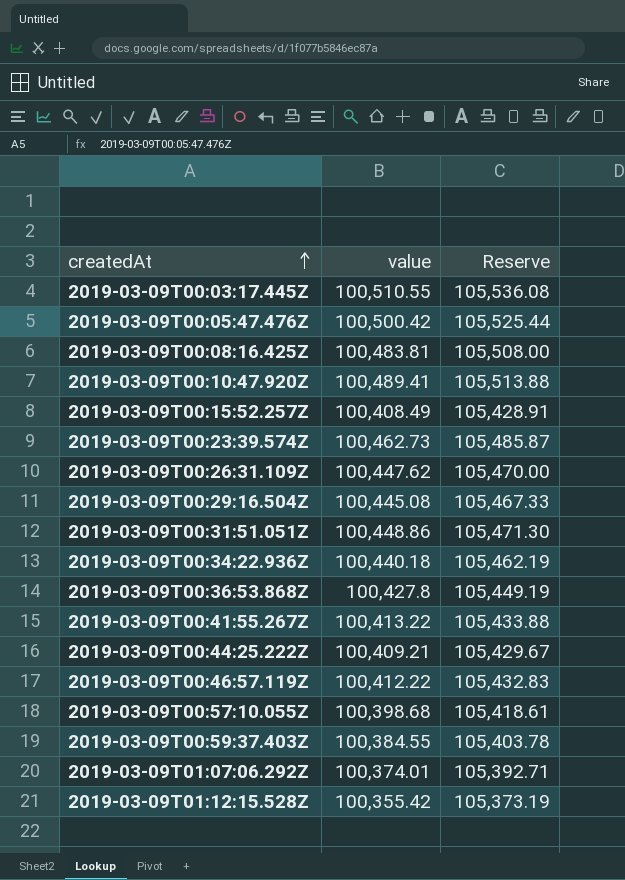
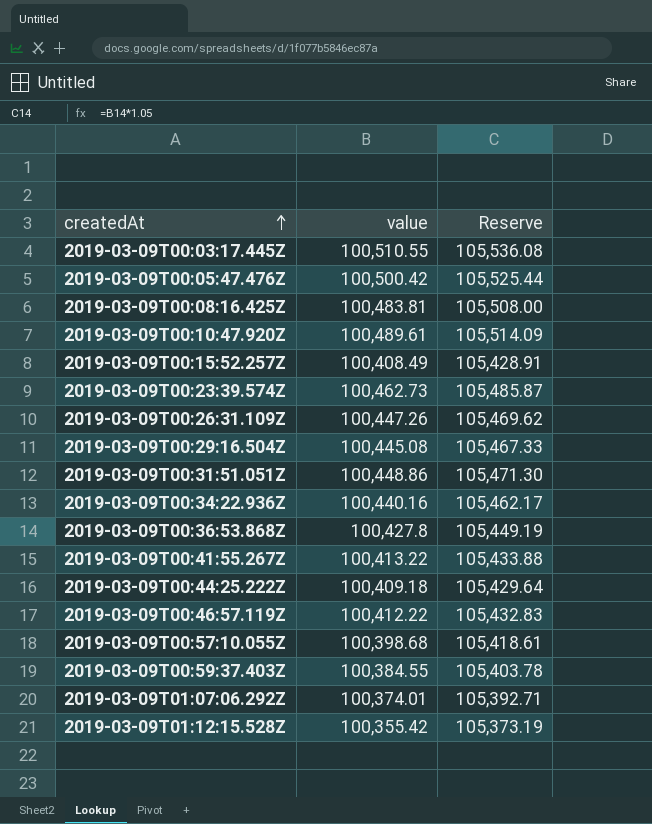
2019-03-09T00:10:47.920Z | value: 100,489.41 -> 100,489.61
2019-03-09T00:10:47.920Z | Reserve: 105,513.88 -> 105,514.09
2019-03-09T00:26:31.109Z | value: 100,447.62 -> 100,447.26
2019-03-09T00:26:31.109Z | Reserve: 105,470.00 -> 105,469.62
2019-03-09T00:34:22.936Z | value: 100,440.18 -> 100,440.16
2019-03-09T00:34:22.936Z | Reserve: 105,462.19 -> 105,462.17
2019-03-09T00:44:25.222Z | value: 100,409.21 -> 100,409.18
2019-03-09T00:44:25.222Z | Reserve: 105,429.67 -> 105,429.64

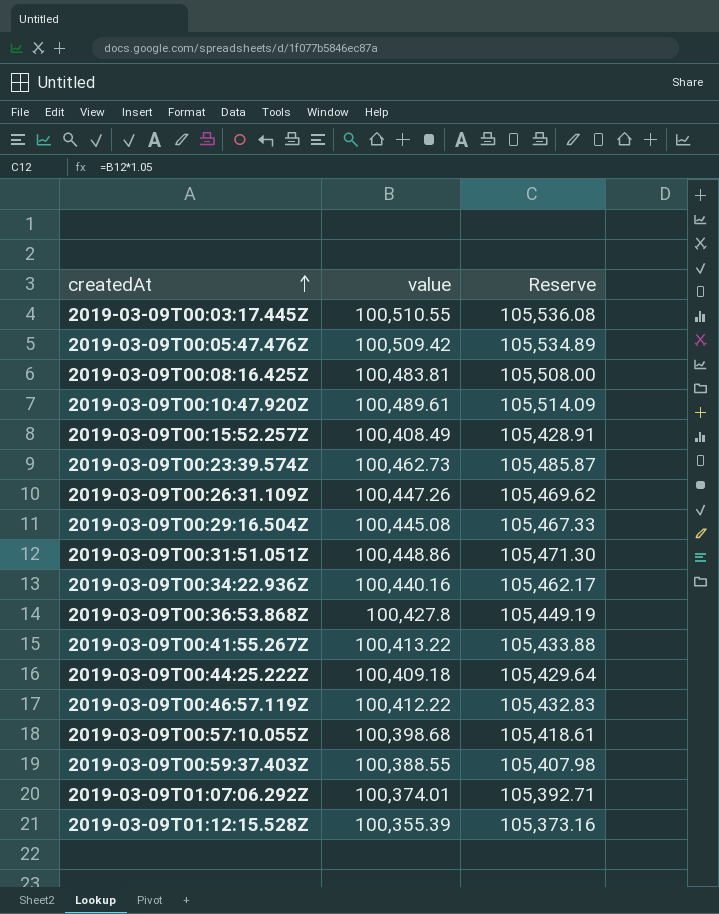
2019-03-09T00:05:47.476Z | value: 100,500.42 -> 100,509.42
2019-03-09T00:05:47.476Z | Reserve: 105,525.44 -> 105,534.89
2019-03-09T00:59:37.403Z | value: 100,384.55 -> 100,388.55
2019-03-09T00:59:37.403Z | Reserve: 105,403.78 -> 105,407.98
2019-03-09T01:12:15.528Z | value: 100,355.42 -> 100,355.39
2019-03-09T01:12:15.528Z | Reserve: 105,373.19 -> 105,373.16

